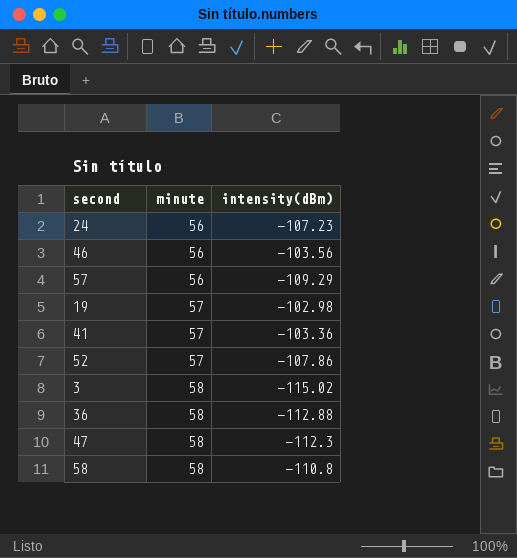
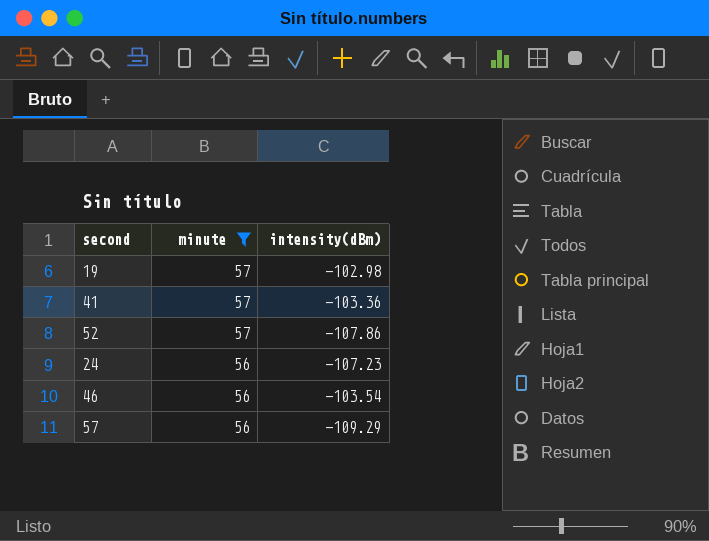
filter: none -> minute != 58
row order: minute ascending -> minute descending
46 | intensity(dBm): -103.56 -> -103.54

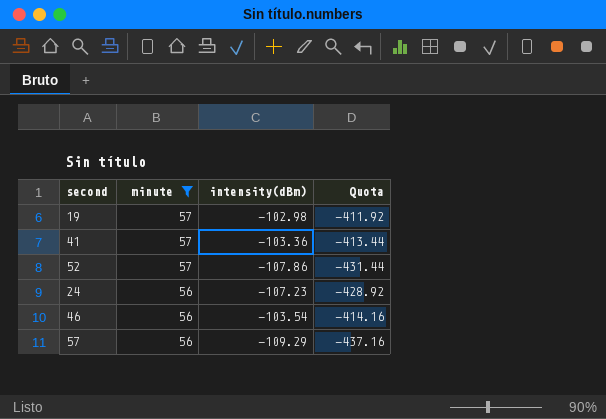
column Quota | formula: none -> [intensity(dBm)] * 4

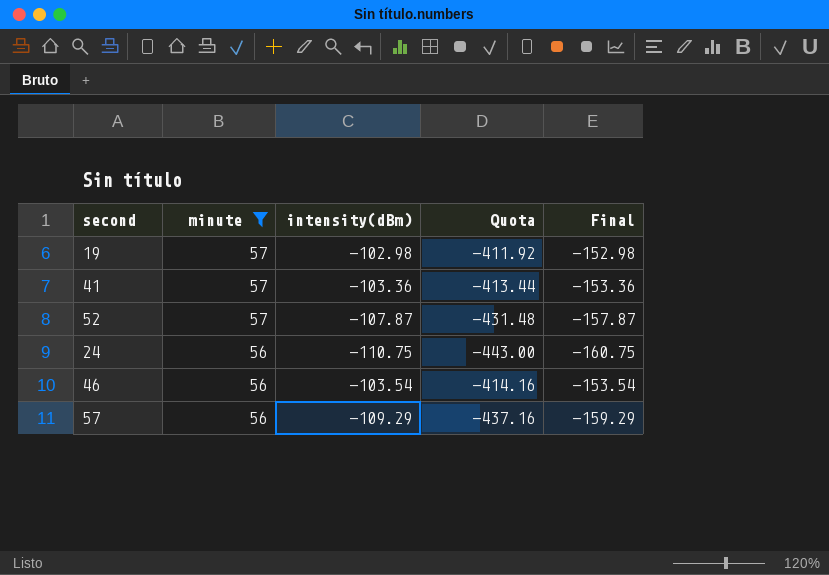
column Final | formula: none -> [intensity(dBm)] - 50
52 | intensity(dBm): -107.86 -> -107.87
52 | Quota: -431.44 -> -431.48
24 | intensity(dBm): -107.23 -> -110.75
24 | Quota: -428.92 -> -443.00

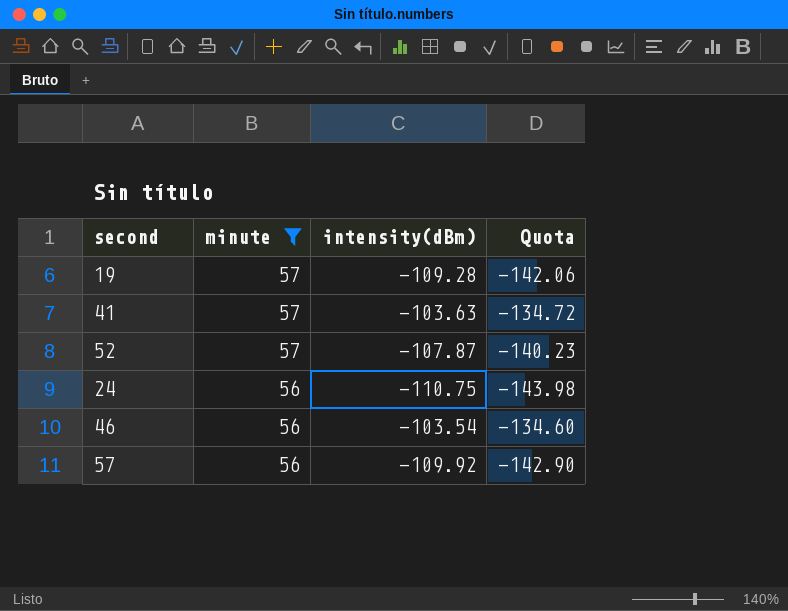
column Final | formula: [intensity(dBm)] - 50 -> none
column Quota | formula: [intensity(dBm)] * 4 -> [intensity(dBm)] * 1.3
19 | intensity(dBm): -102.98 -> -109.28
41 | intensity(dBm): -103.36 -> -103.63
57 | intensity(dBm): -109.29 -> -109.92

